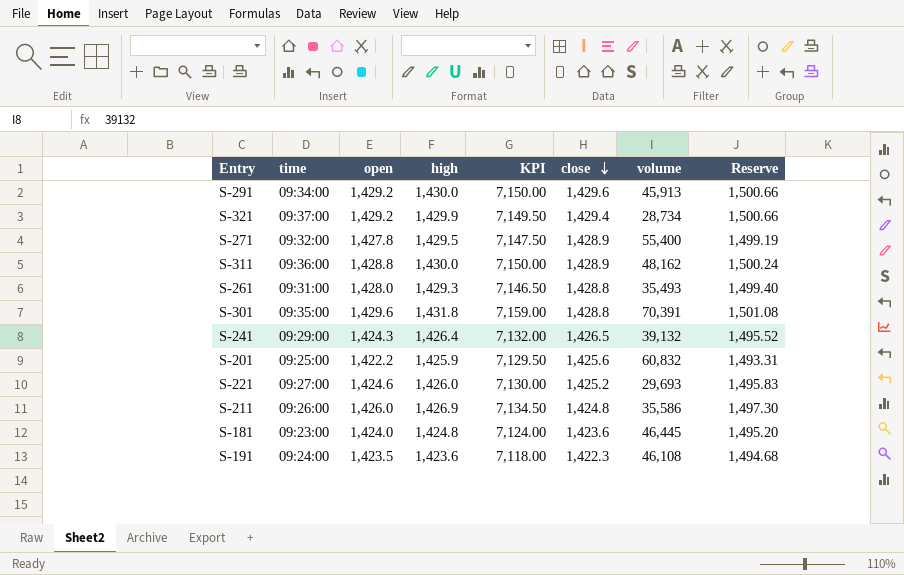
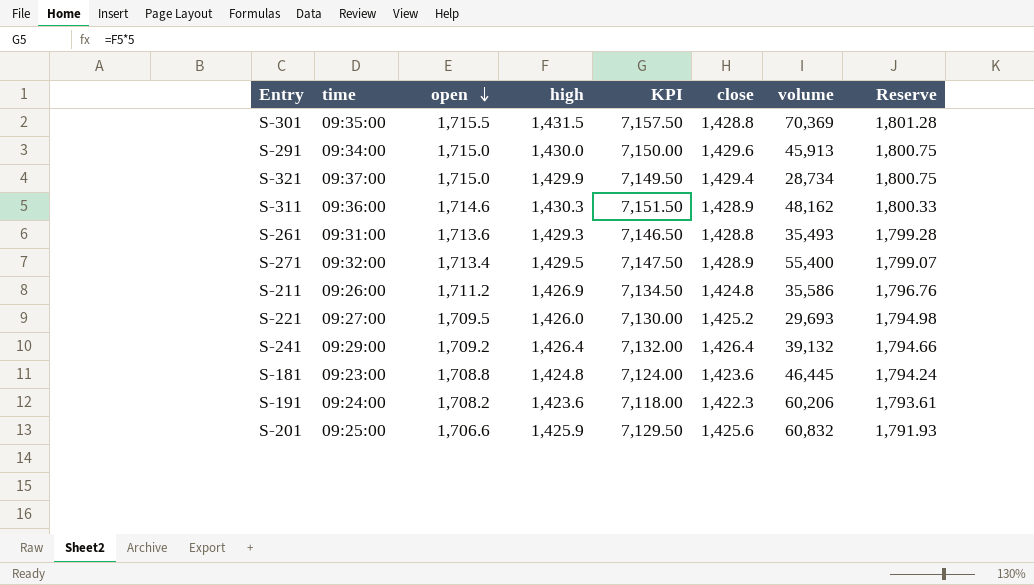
row order: close descending -> open descending
S-301 | open: 1,429.6 -> 1,715.5
S-301 | high: 1,431.8 -> 1,431.5
S-301 | KPI: 7,159.00 -> 7,157.50
S-301 | volume: 70,391 -> 70,369
S-301 | Reserve: 1,501.08 -> 1,801.28
S-291 | open: 1,429.2 -> 1,715.0
S-291 | Reserve: 1,500.66 -> 1,800.75
S-321 | open: 1,429.2 -> 1,715.0
S-321 | Reserve: 1,500.66 -> 1,800.75
S-311 | open: 1,428.8 -> 1,714.6
S-311 | high: 1,430.0 -> 1,430.3
S-311 | KPI: 7,150.00 -> 7,151.50
S-311 | Reserve: 1,500.24 -> 1,800.33
S-261 | open: 1,428.0 -> 1,713.6
S-261 | Reserve: 1,499.40 -> 1,799.28
S-271 | open: 1,427.8 -> 1,713.4
S-271 | Reserve: 1,499.19 -> 1,799.07
S-211 | open: 1,426.0 -> 1,711.2
S-211 | Reserve: 1,497.30 -> 1,796.76
S-221 | open: 1,424.6 -> 1,709.5
S-221 | Reserve: 1,495.83 -> 1,794.98
S-241 | open: 1,424.3 -> 1,709.2
S-241 | close: 1,426.5 -> 1,426.4
S-241 | Reserve: 1,495.52 -> 1,794.66
S-181 | open: 1,424.0 -> 1,708.8
S-181 | Reserve: 1,495.20 -> 1,794.24
S-191 | open: 1,423.5 -> 1,708.2
S-191 | volume: 46,108 -> 60,206
S-191 | Reserve: 1,494.68 -> 1,793.61
S-201 | open: 1,422.2 -> 1,706.6
S-201 | Reserve: 1,493.31 -> 1,791.93

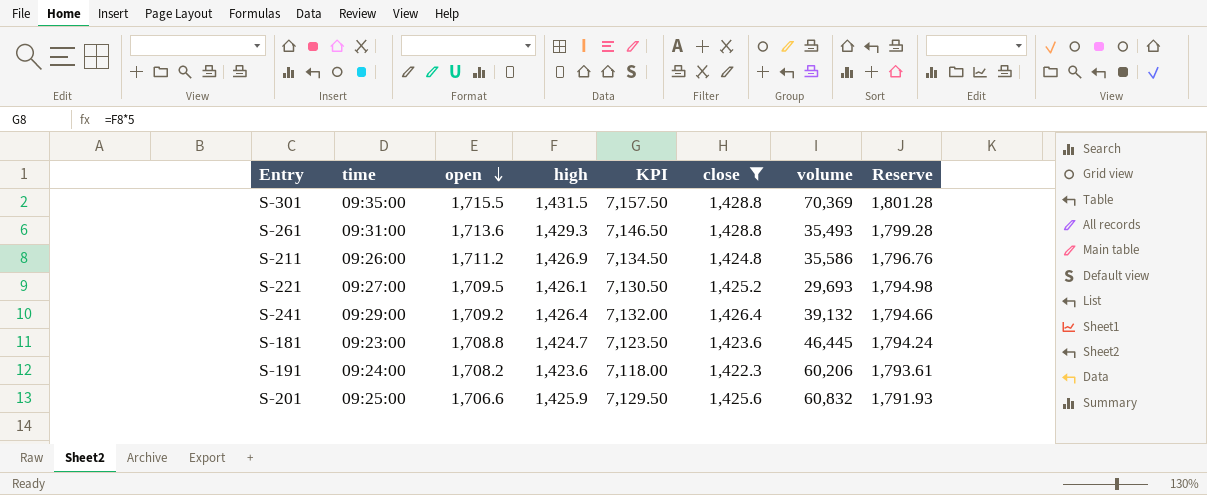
filter: none -> close <= 1,428.8
S-221 | high: 1,426.0 -> 1,426.1
S-221 | KPI: 7,130.00 -> 7,130.50
S-181 | high: 1,424.8 -> 1,424.7
S-181 | KPI: 7,124.00 -> 7,123.50

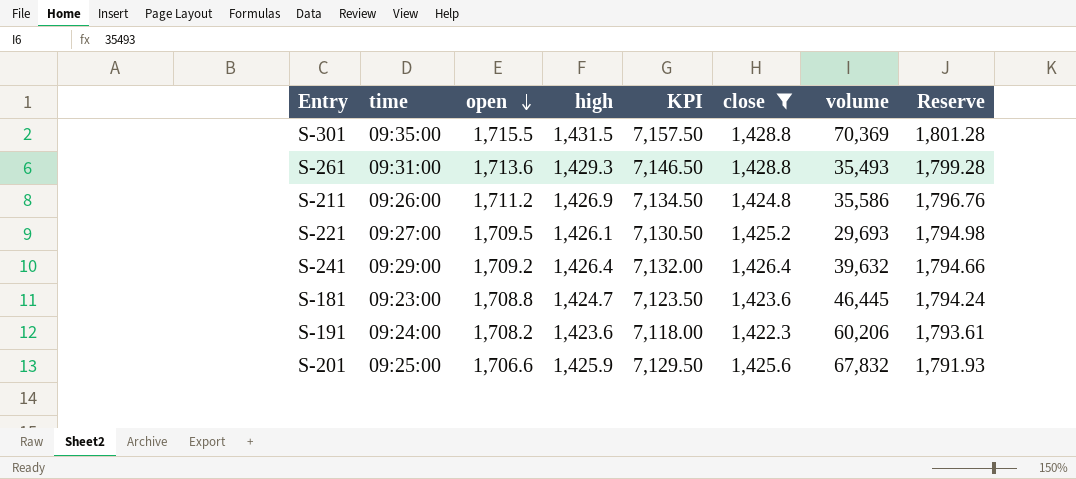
S-241 | volume: 39,132 -> 39,632
S-201 | volume: 60,832 -> 67,832

